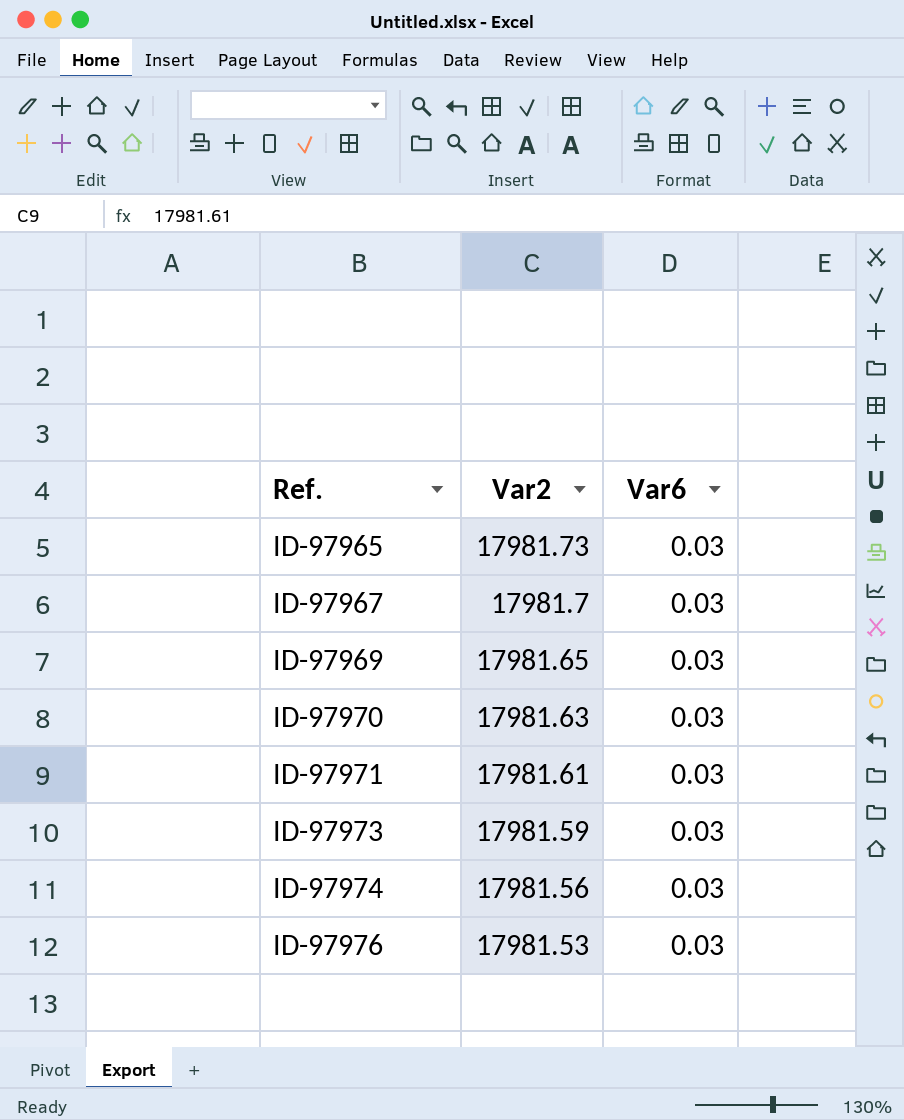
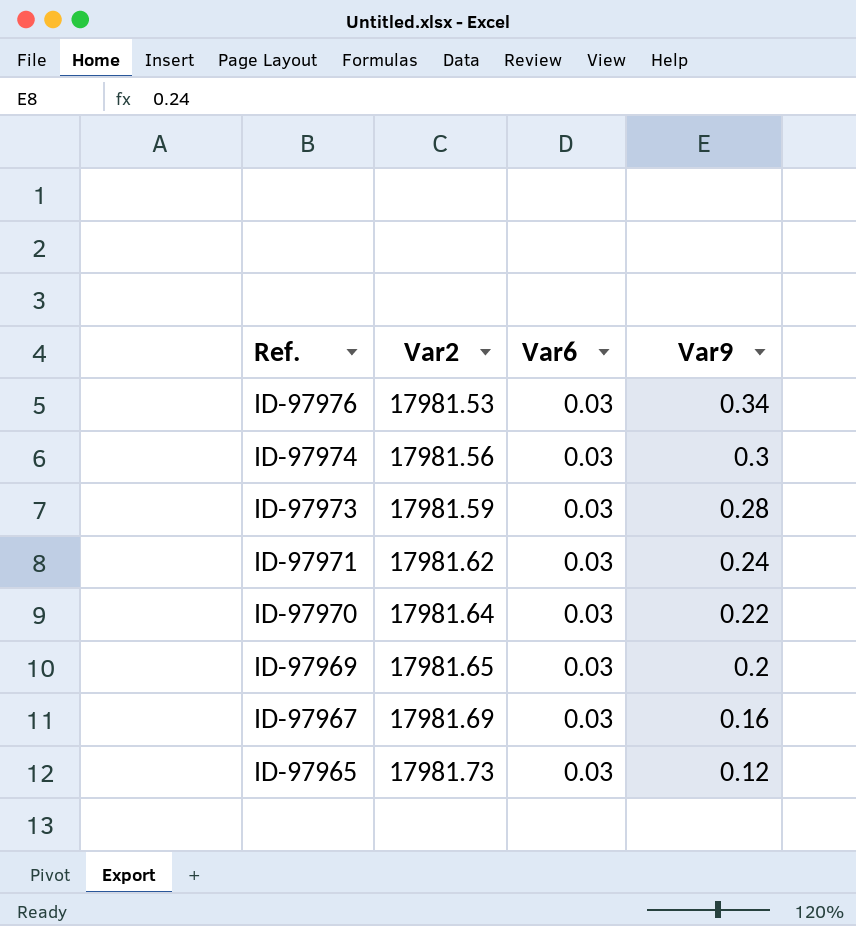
row order: Ref. ascending -> Ref. descending
column Var9 | position: none -> 4
ID-97971 | Var2: 17981.61 -> 17981.62
ID-97970 | Var2: 17981.63 -> 17981.64
ID-97967 | Var2: 17981.7 -> 17981.69

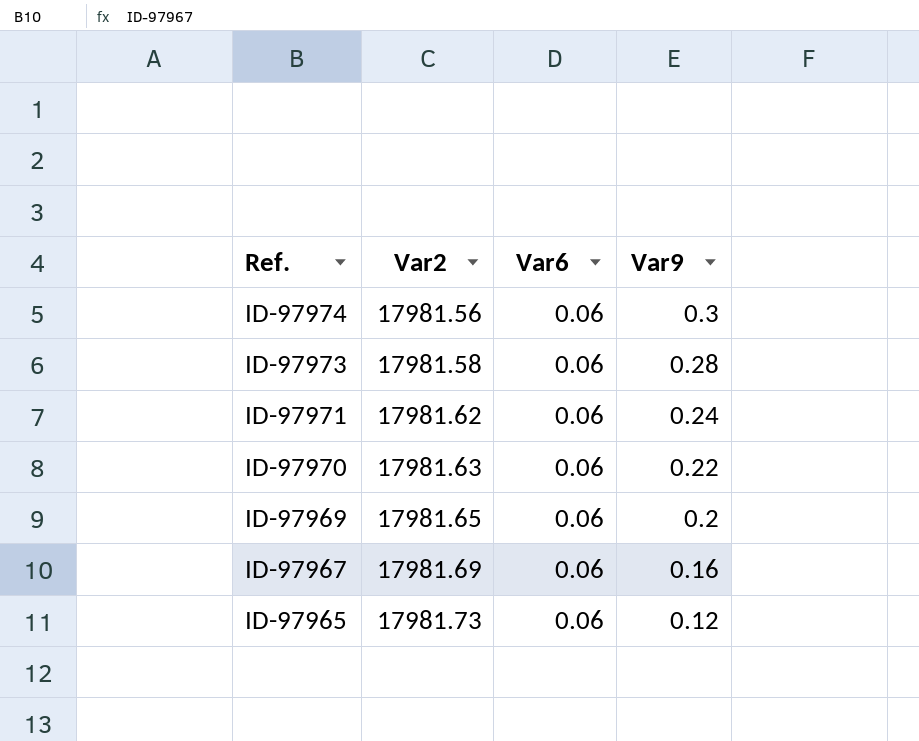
row ID-97976: 17981.53 | 0.03 | 0.34 -> none
ID-97974 | Var6: 0.03 -> 0.06
ID-97973 | Var2: 17981.59 -> 17981.58
ID-97973 | Var6: 0.03 -> 0.06
ID-97971 | Var6: 0.03 -> 0.06
ID-97970 | Var2: 17981.64 -> 17981.63
ID-97970 | Var6: 0.03 -> 0.06
ID-97969 | Var6: 0.03 -> 0.06
ID-97967 | Var6: 0.03 -> 0.06
ID-97965 | Var6: 0.03 -> 0.06

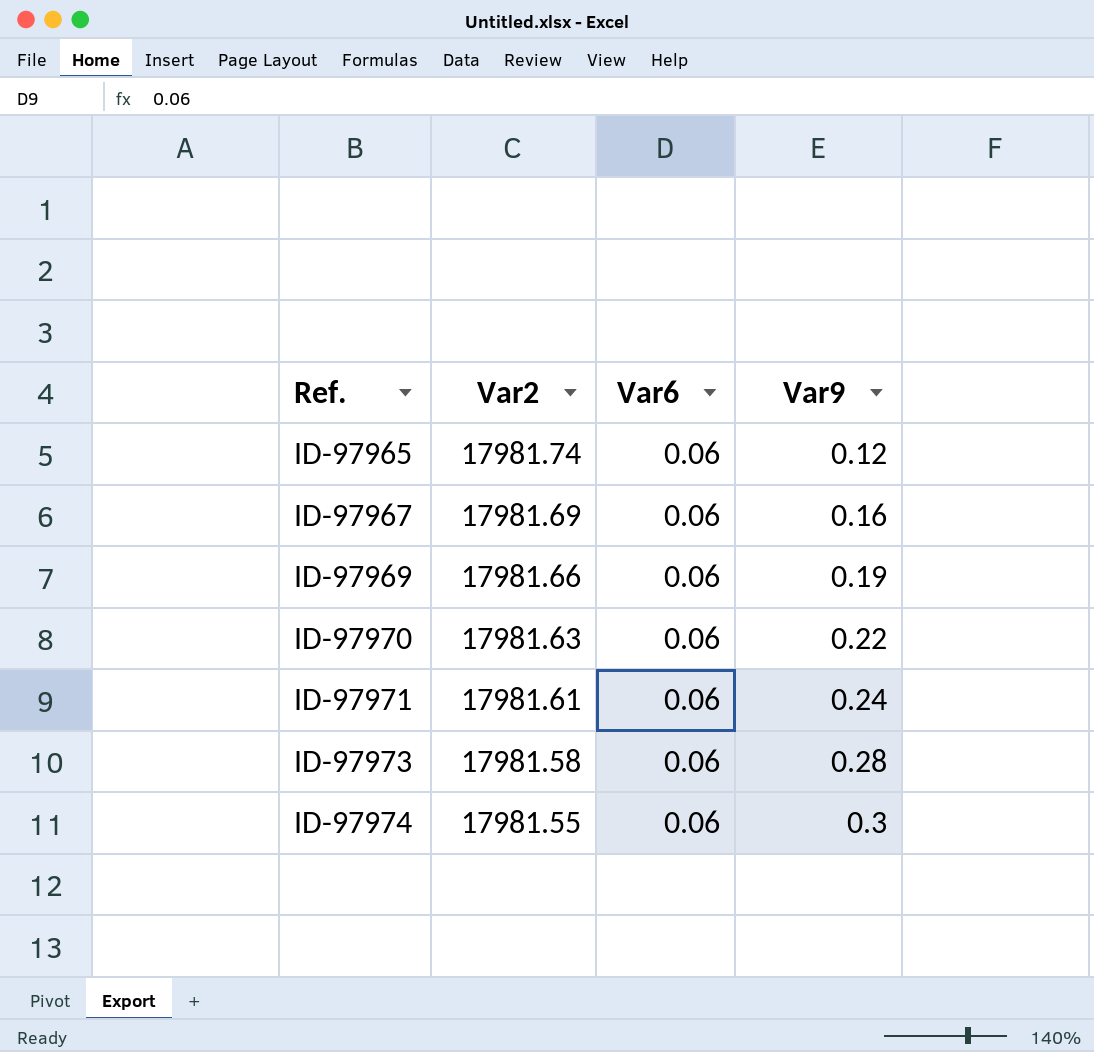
row order: Ref. descending -> Ref. ascending
ID-97965 | Var2: 17981.73 -> 17981.74
ID-97969 | Var2: 17981.65 -> 17981.66
ID-97969 | Var9: 0.2 -> 0.19
ID-97971 | Var2: 17981.62 -> 17981.61
ID-97974 | Var2: 17981.56 -> 17981.55

